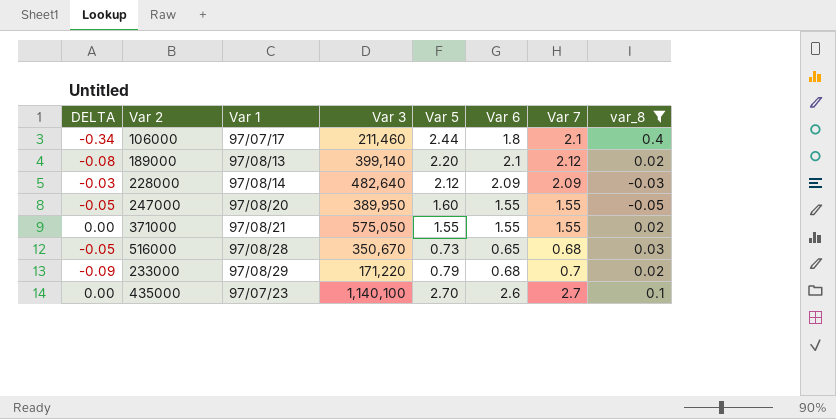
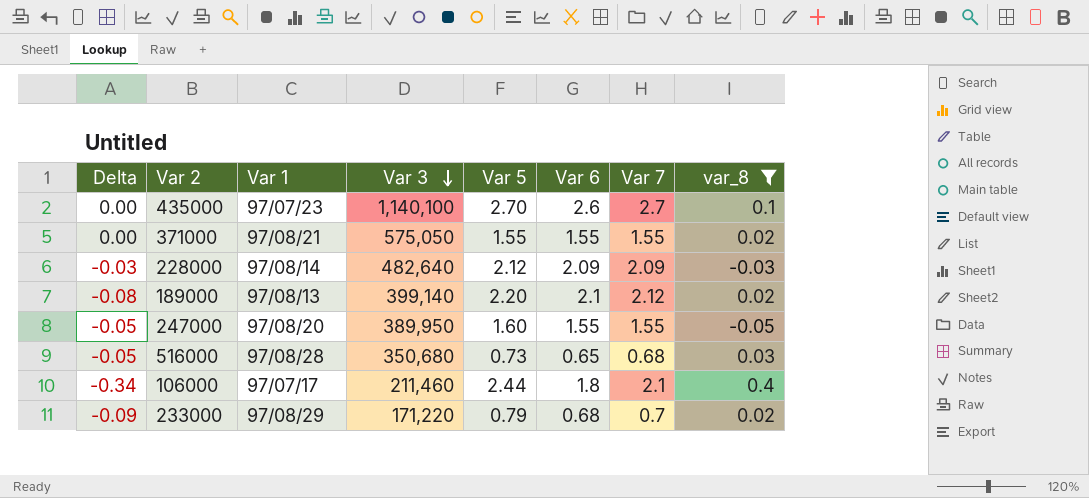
row order: none -> Var 3 descending
column name: DELTA -> Delta
516000 | Var 3: 350,670 -> 350,680

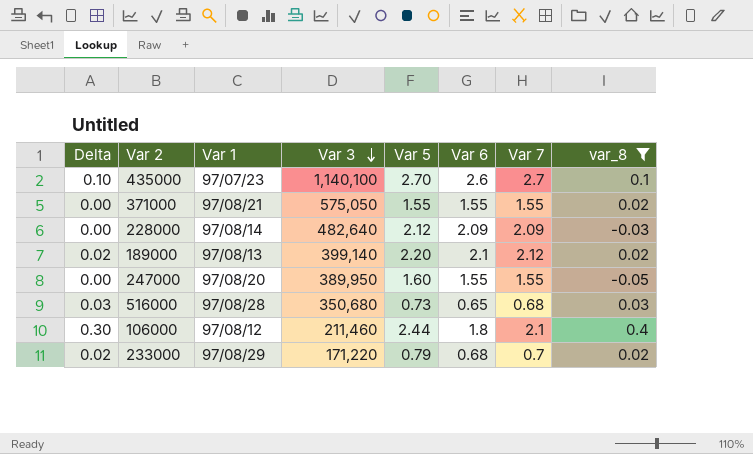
column Delta | formula: [Var 7] - [Var 5] -> [Var 7] - [Var 6]
106000 | Var 1: 97/07/17 -> 97/08/12

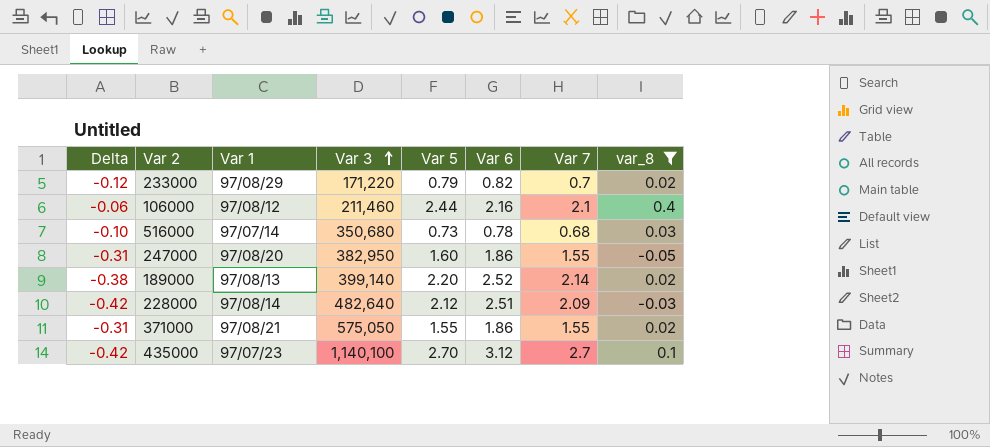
row order: Var 3 descending -> Var 3 ascending
233000 | Delta: 0.02 -> -0.12
233000 | Var 6: 0.68 -> 0.82
106000 | Delta: 0.30 -> -0.06
106000 | Var 6: 1.8 -> 2.16
516000 | Delta: 0.03 -> -0.10
516000 | Var 1: 97/08/28 -> 97/07/14
516000 | Var 6: 0.65 -> 0.78
247000 | Delta: 0.00 -> -0.31
247000 | Var 3: 389,950 -> 382,950
247000 | Var 6: 1.55 -> 1.86
189000 | Delta: 0.02 -> -0.38
189000 | Var 6: 2.1 -> 2.52
189000 | Var 7: 2.12 -> 2.14
228000 | Delta: 0.00 -> -0.42
228000 | Var 6: 2.09 -> 2.51
371000 | Delta: 0.00 -> -0.31
371000 | Var 6: 1.55 -> 1.86
435000 | Delta: 0.10 -> -0.42
435000 | Var 6: 2.6 -> 3.12

